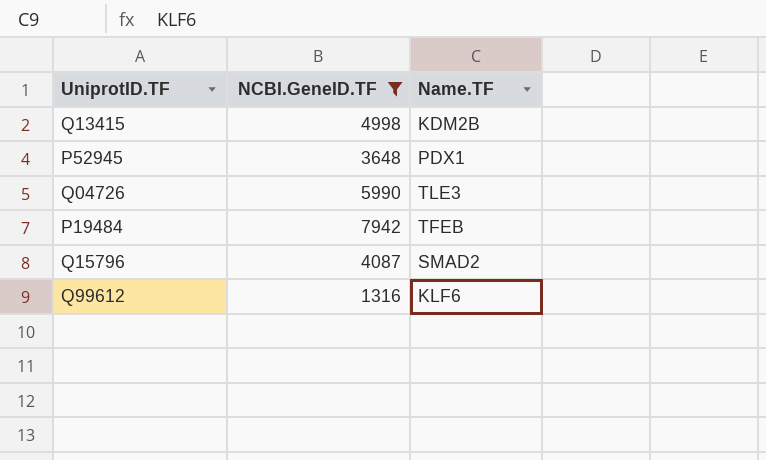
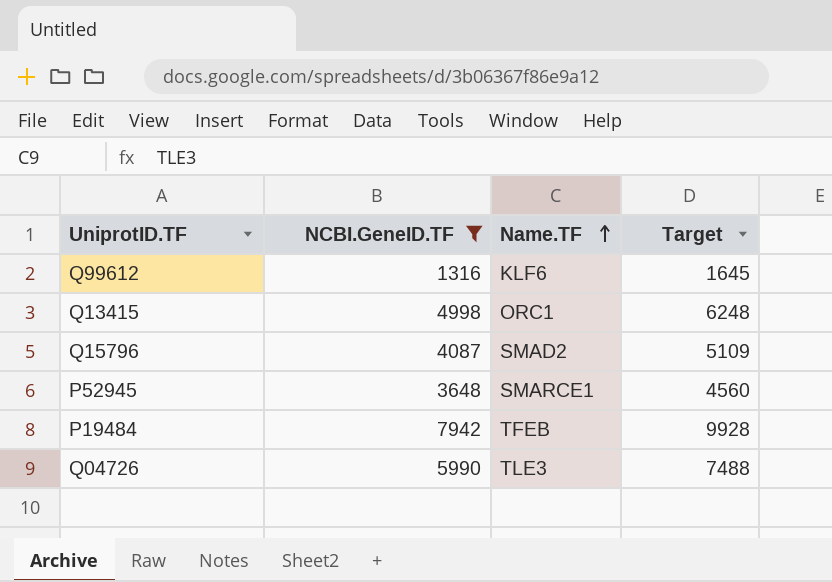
row order: none -> Name.TF ascending
column Target | formula: none -> [NCBI.GeneID.TF] * 1.25
Q13415 | Name.TF: KDM2B -> ORC1
P52945 | Name.TF: PDX1 -> SMARCE1

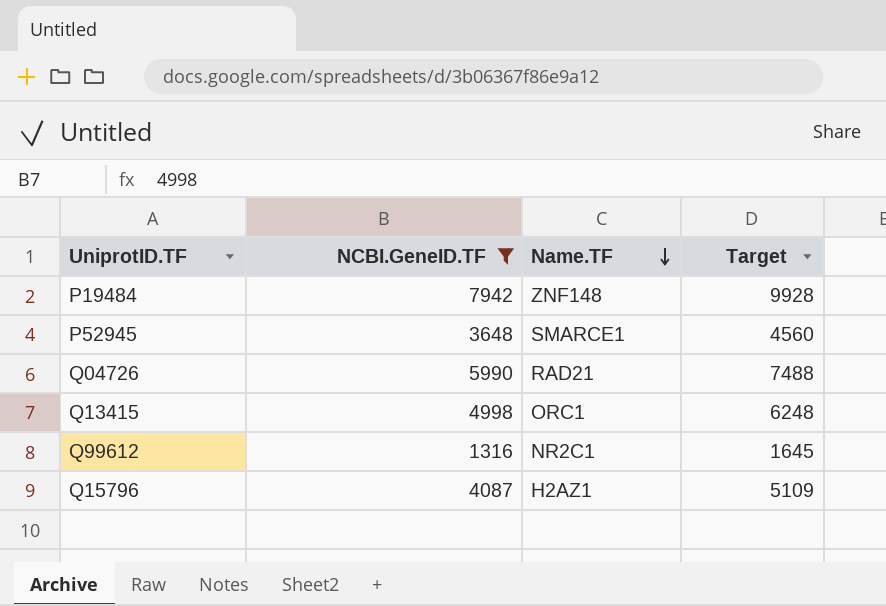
row order: Name.TF ascending -> Name.TF descending
P19484 | Name.TF: TFEB -> ZNF148
Q04726 | Name.TF: TLE3 -> RAD21
Q99612 | Name.TF: KLF6 -> NR2C1
Q15796 | Name.TF: SMAD2 -> H2AZ1

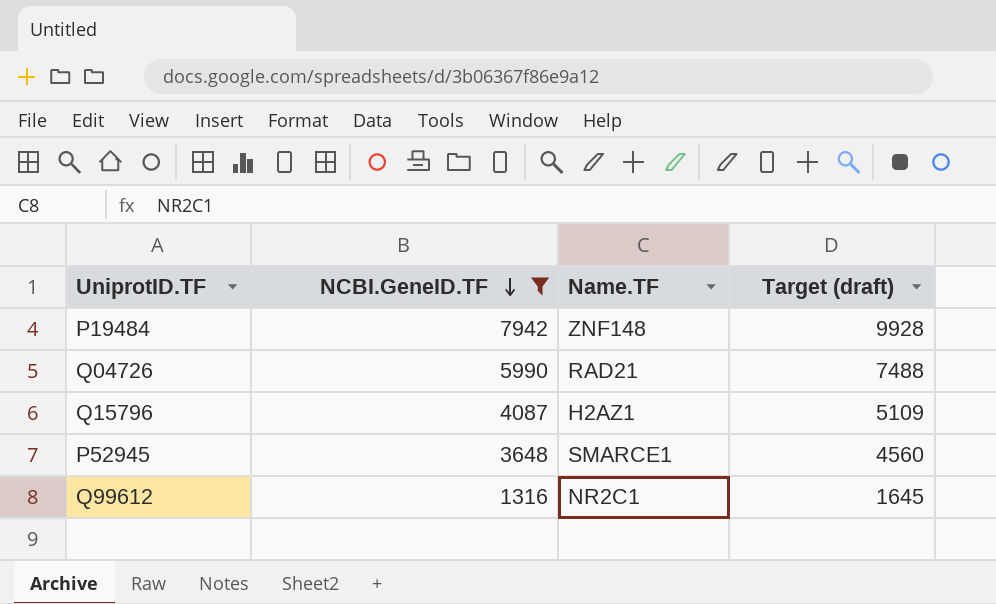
row order: Name.TF descending -> NCBI.GeneID.TF descending
column name: Target -> Target (draft)
row Q13415: 4998 | ORC1 | 6248 -> none

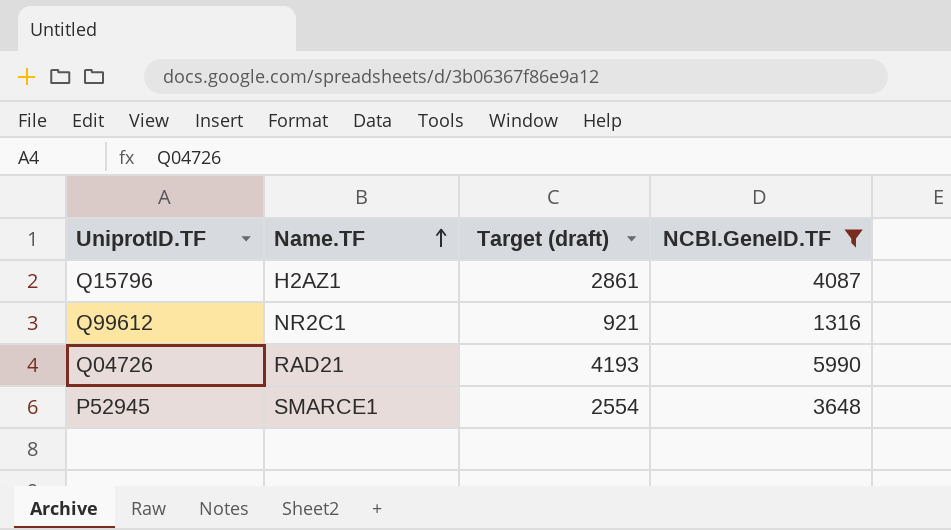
row order: NCBI.GeneID.TF descending -> Name.TF ascending
column Target (draft) | formula: [NCBI.GeneID.TF] * 1.25 -> [NCBI.GeneID.TF] * 0.7
column NCBI.GeneID.TF | position: 2 -> 4
row P19484: 7942 | ZNF148 | 9928 -> none

